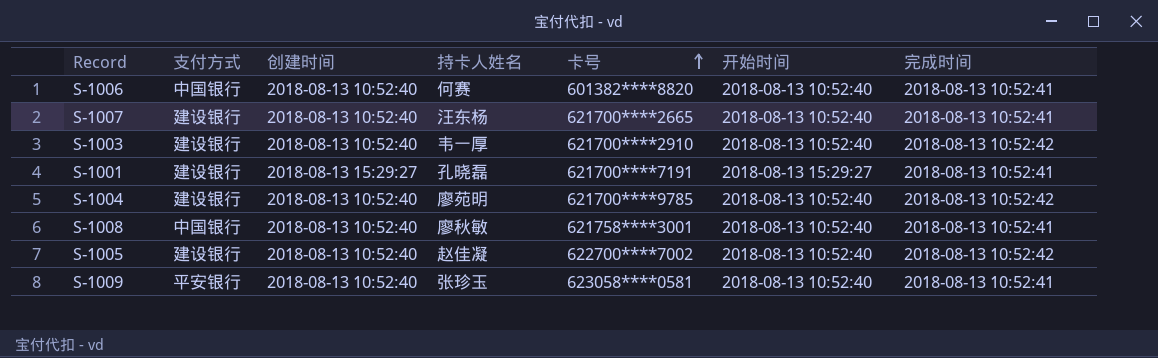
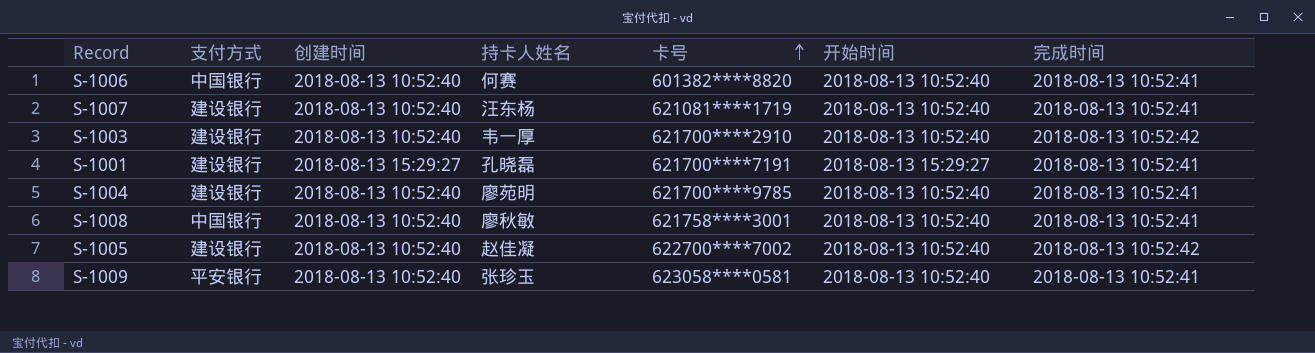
S-1007 | 卡号: 621700****2665 -> 621081****1719
S-1004 | 完成时间: 2018-08-13 10:52:42 -> 2018-08-13 10:52:41

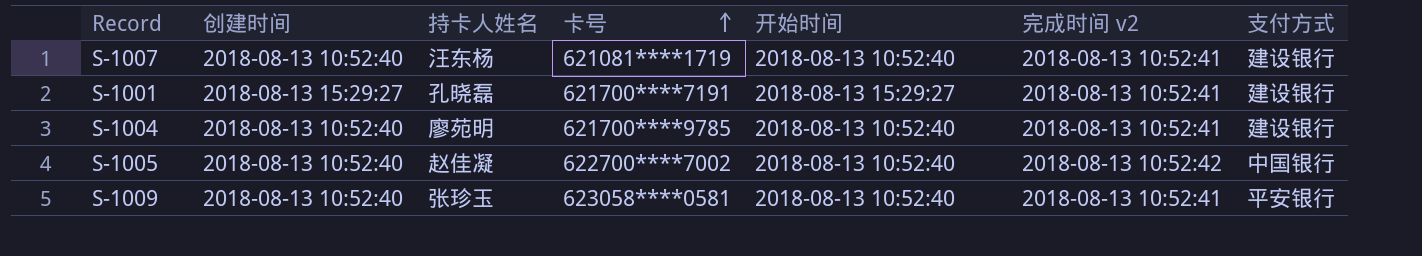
column name: 完成时间 -> 完成时间 v2
column 支付方式 | position: 2 -> 7
row S-1006: 中国银行 | 2018-08-13 10:52:40 | 何赛 | 601382****8820 | 2018-08-13 10:52:40 | 2018-08-13 10:52:41 -> none
row S-1003: 建设银行 | 2018-08-13 10:52:40 | 韦一厚 | 621700****2910 | 2018-08-13 10:52:40 | 2018-08-13 10:52:42 -> none
row S-1008: 中国银行 | 2018-08-13 10:52:40 | 廖秋敏 | 621758****3001 | 2018-08-13 10:52:40 | 2018-08-13 10:52:41 -> none
S-1005 | 支付方式: 建设银行 -> 中国银行

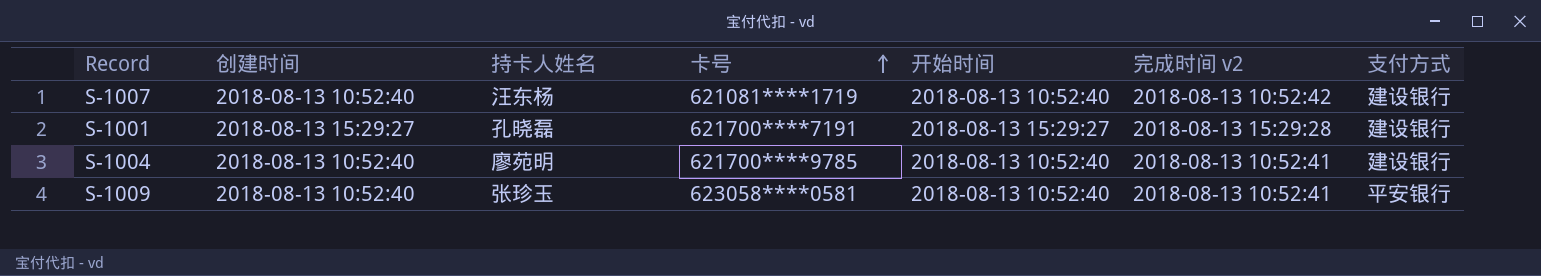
row S-1005: 2018-08-13 10:52:40 | 赵佳凝 | 622700****7002 | 2018-08-13 10:52:40 | 2018-08-13 10:52:42 | 中国银行 -> none
S-1007 | 完成时间 v2: 2018-08-13 10:52:41 -> 2018-08-13 10:52:42
S-1001 | 完成时间 v2: 2018-08-13 10:52:41 -> 2018-08-13 15:29:28

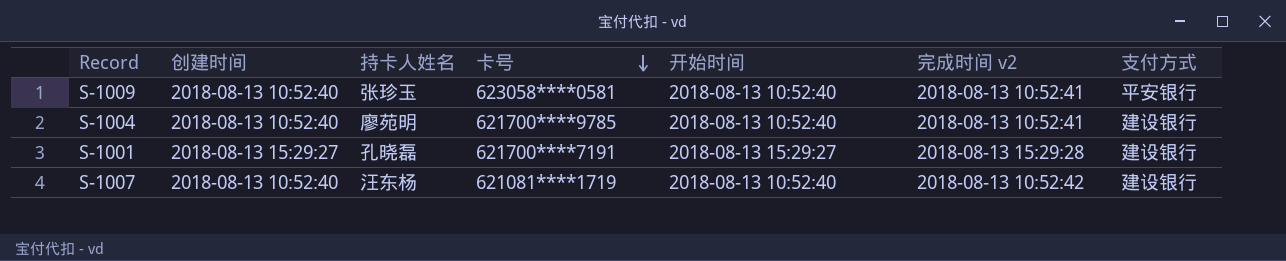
row order: 卡号 ascending -> 卡号 descending

